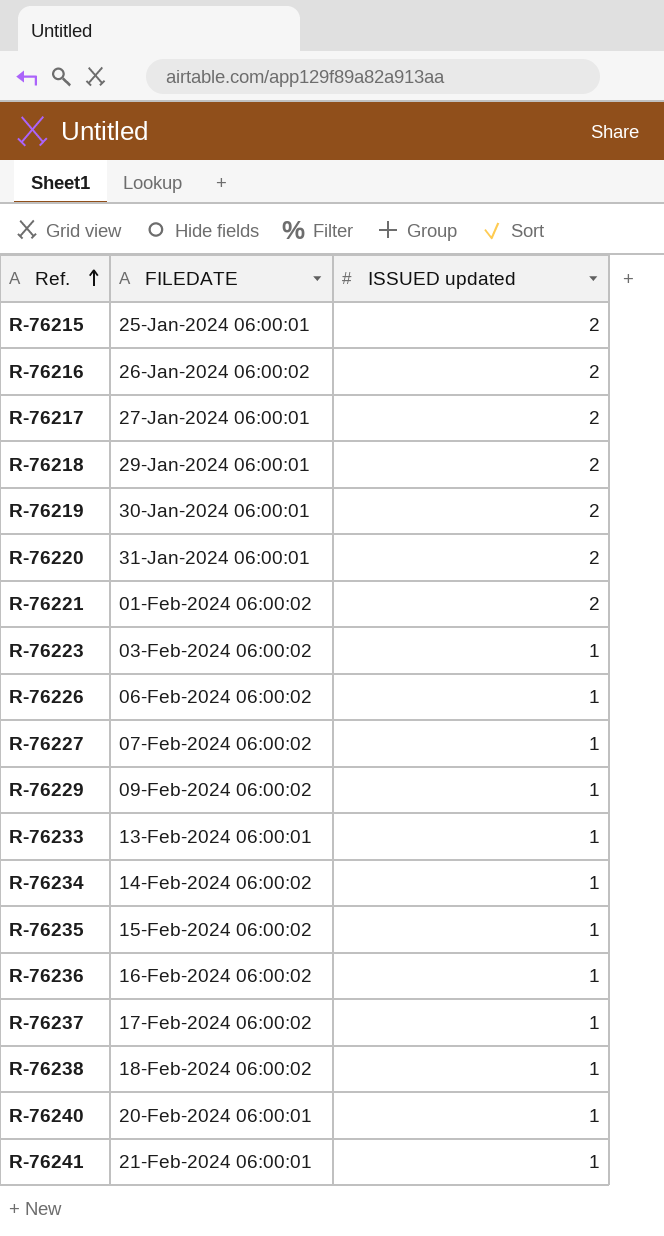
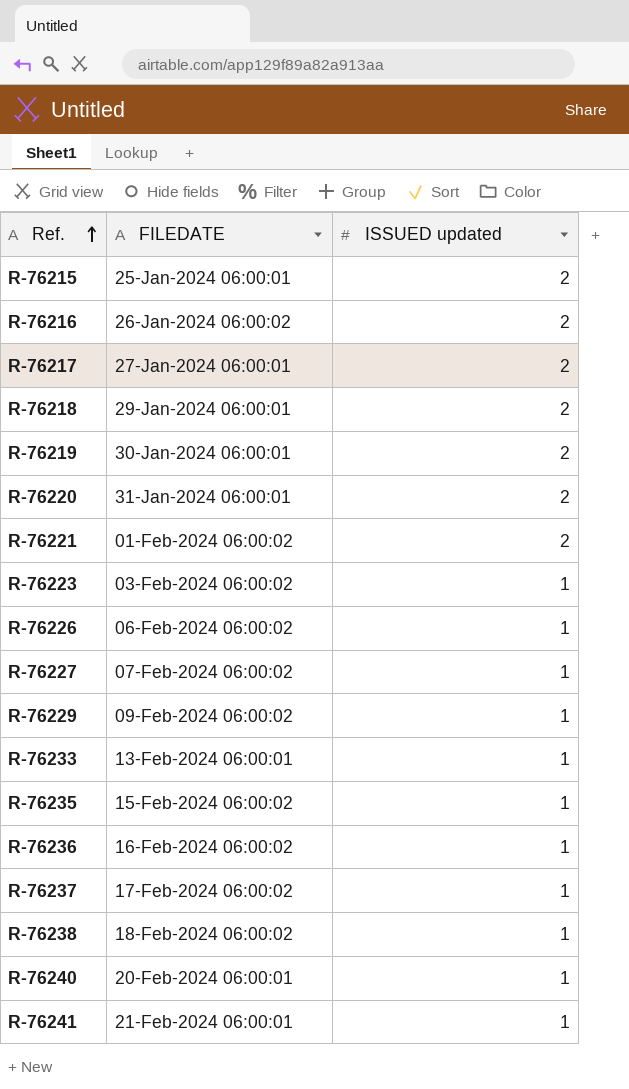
row R-76234: 14-Feb-2024 06:00:02 | 1 -> none

